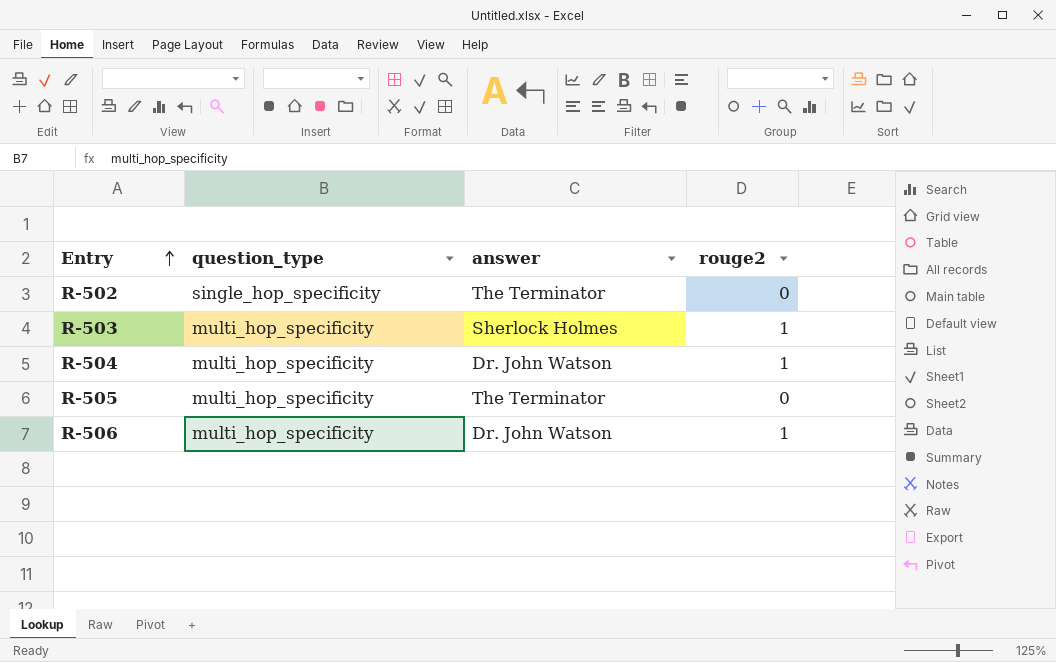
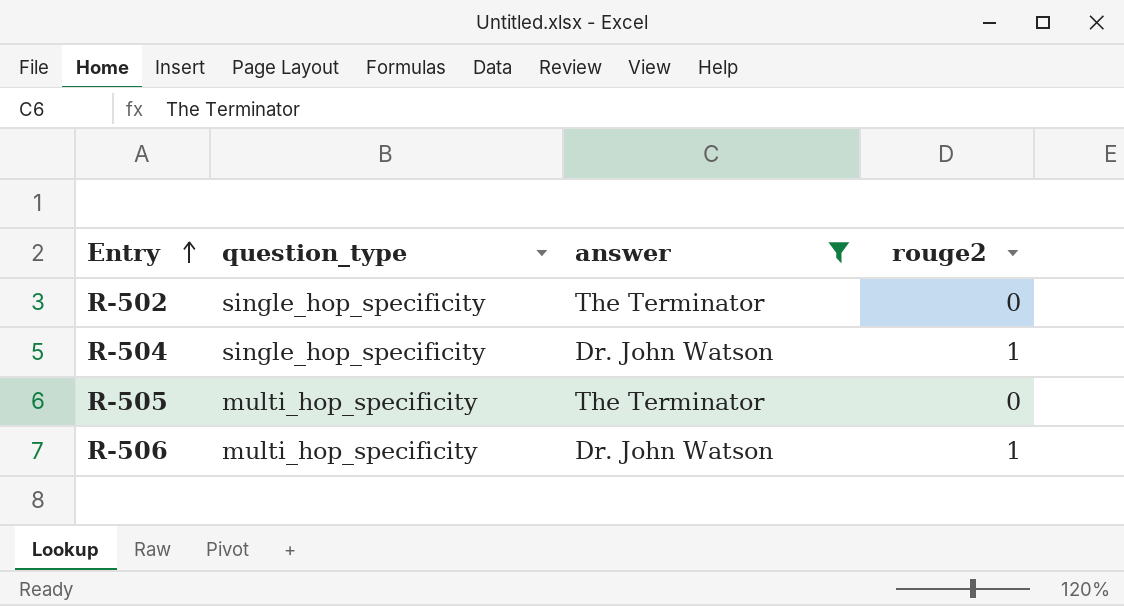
filter: none -> answer != Sherlock Holmes
R-504 | question_type: multi_hop_specificity -> single_hop_specificity

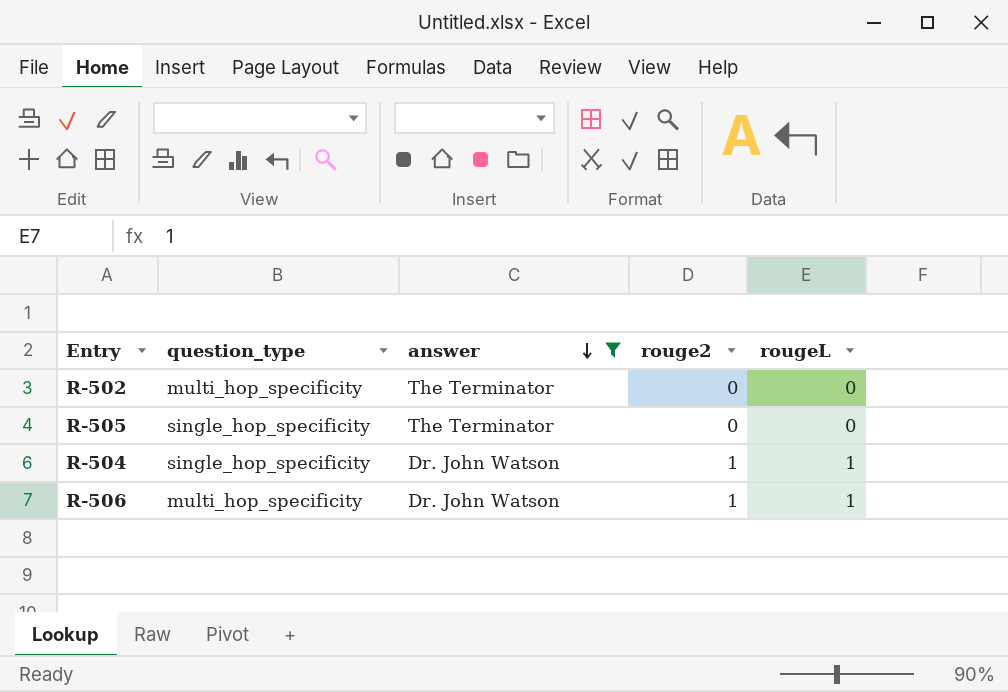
row order: Entry ascending -> answer descending
column rougeL | position: none -> 5
R-502 | question_type: single_hop_specificity -> multi_hop_specificity
R-505 | question_type: multi_hop_specificity -> single_hop_specificity

